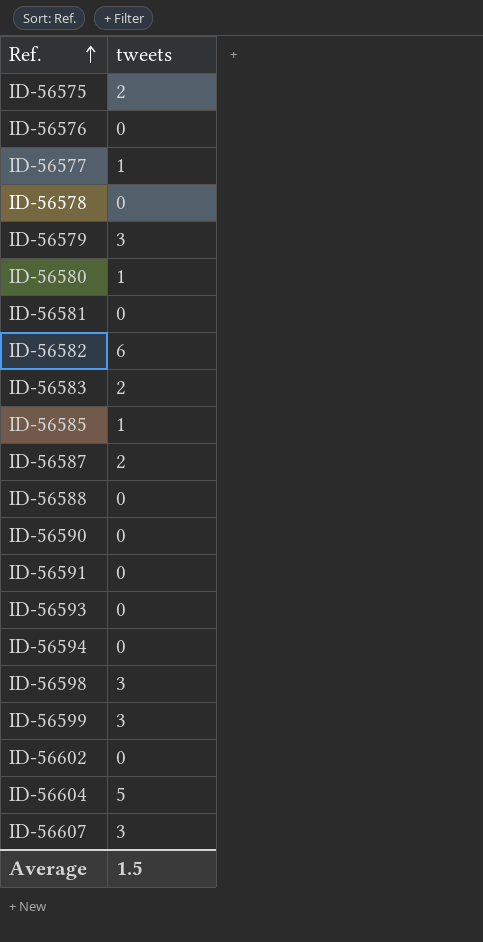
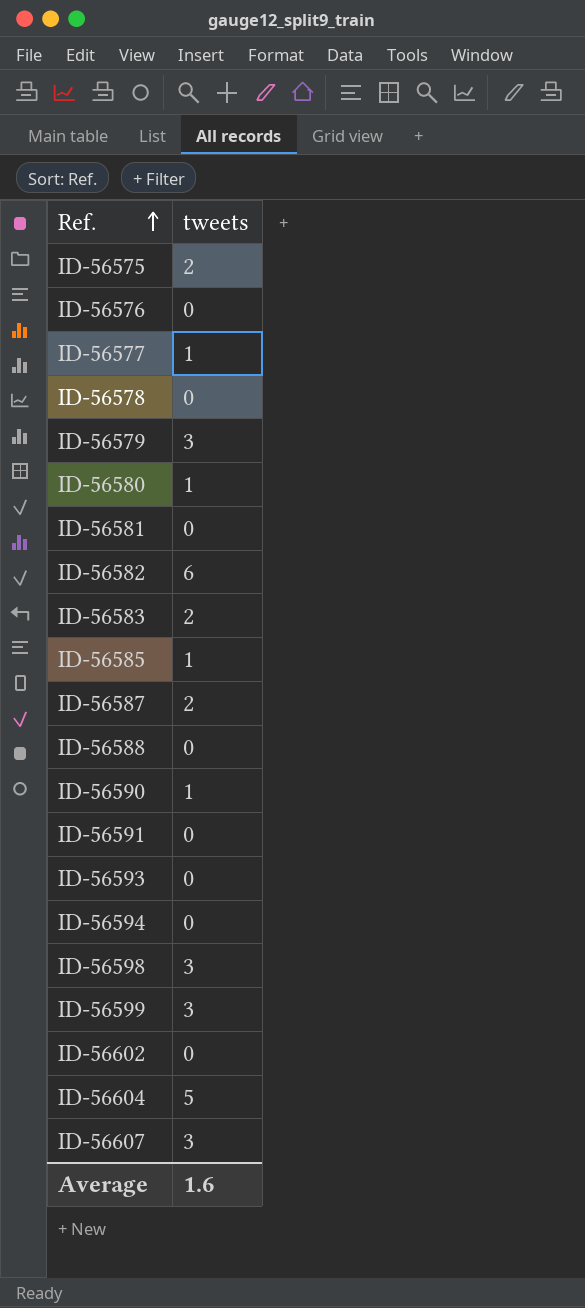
ID-56590 | tweets: 0 -> 1
Average | tweets: 1.5 -> 1.6

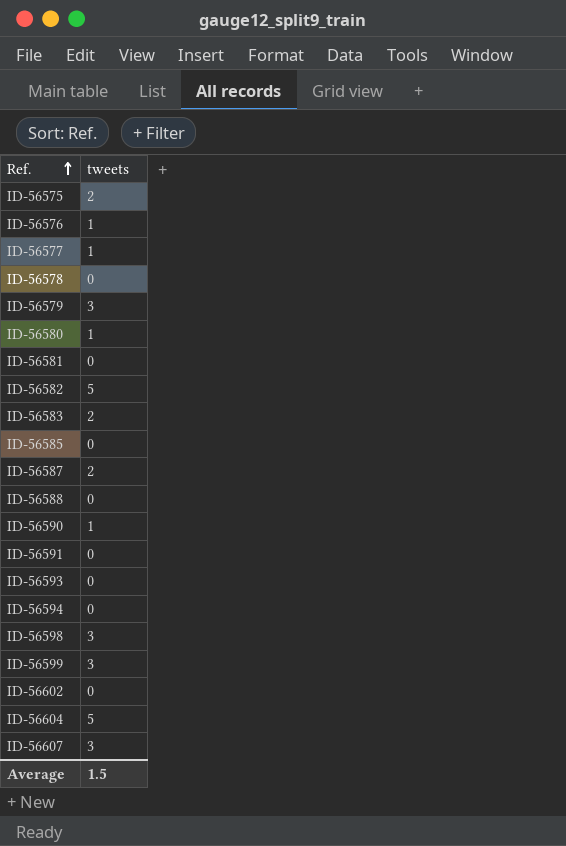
ID-56576 | tweets: 0 -> 1
ID-56582 | tweets: 6 -> 5
ID-56585 | tweets: 1 -> 0
Average | tweets: 1.6 -> 1.5

